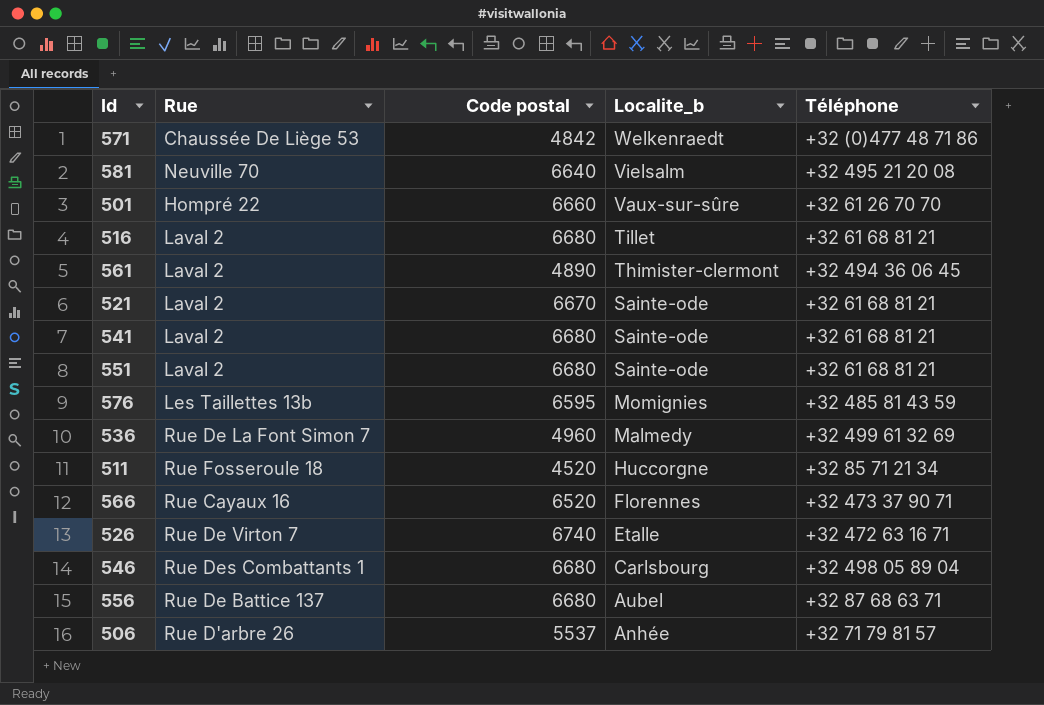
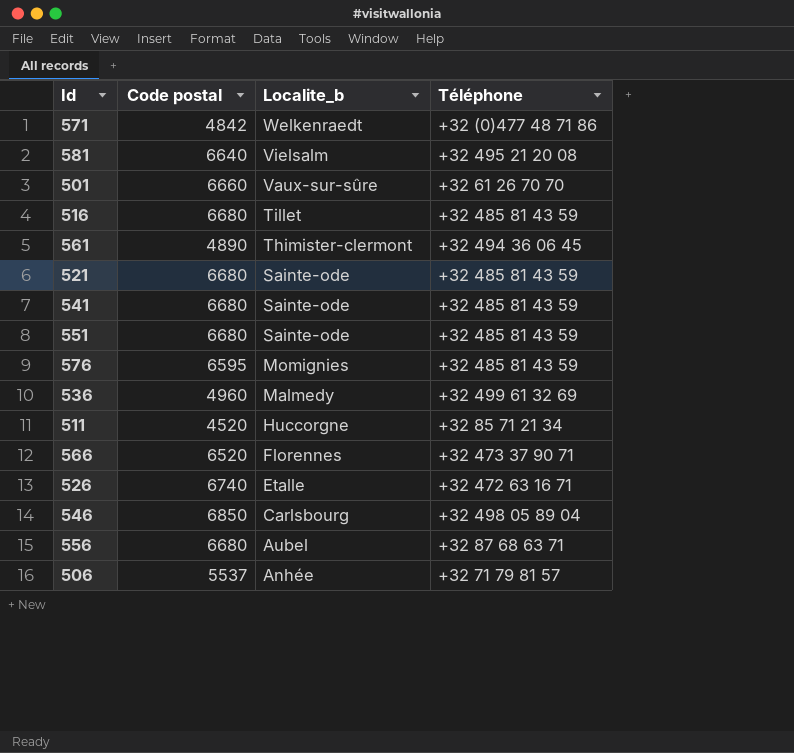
column Rue | position: 2 -> none
516 | Téléphone: +32 61 68 81 21 -> +32 485 81 43 59
521 | Code postal: 6670 -> 6680
521 | Téléphone: +32 61 68 81 21 -> +32 485 81 43 59
541 | Téléphone: +32 61 68 81 21 -> +32 485 81 43 59
551 | Téléphone: +32 61 68 81 21 -> +32 485 81 43 59
546 | Code postal: 6680 -> 6850

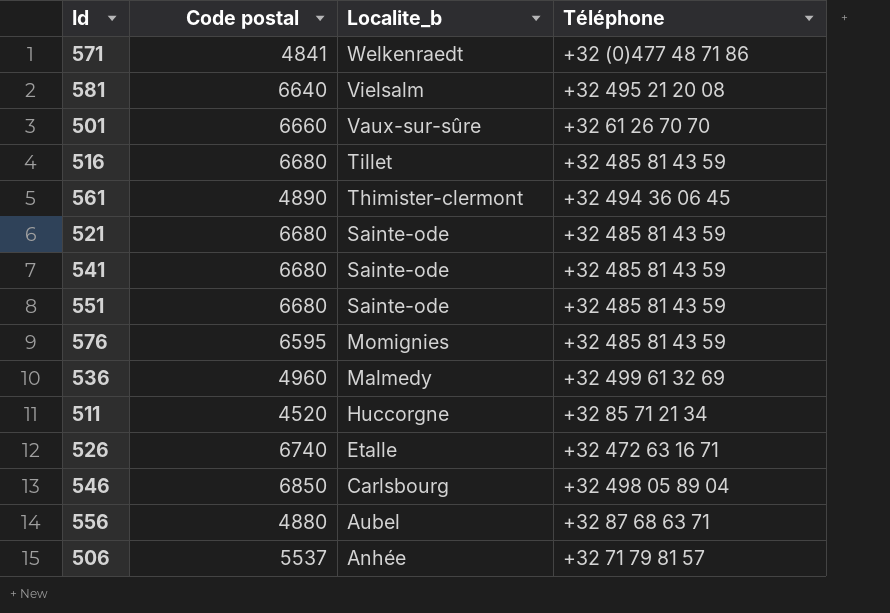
row 566: 6520 | Florennes | +32 473 37 90 71 -> none
571 | Code postal: 4842 -> 4841
556 | Code postal: 6680 -> 4880

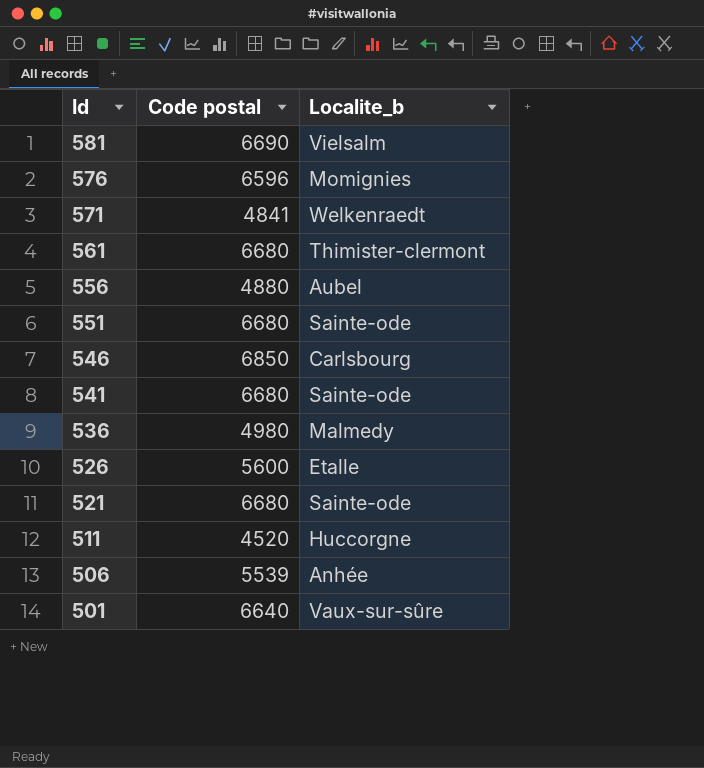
row order: Localite_b descending -> Id descending
column Téléphone | position: 4 -> none
row 516: 6680 | Tillet | +32 485 81 43 59 -> none
581 | Code postal: 6640 -> 6690
576 | Code postal: 6595 -> 6596
561 | Code postal: 4890 -> 6680
536 | Code postal: 4960 -> 4980
526 | Code postal: 6740 -> 5600
506 | Code postal: 5537 -> 5539
501 | Code postal: 6660 -> 6640

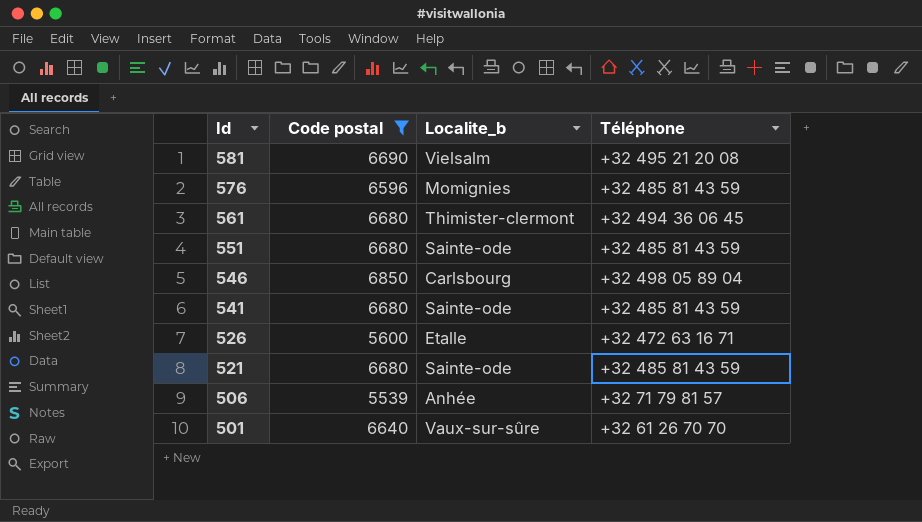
filter: none -> Code postal >= 5539
column Téléphone | position: none -> 4

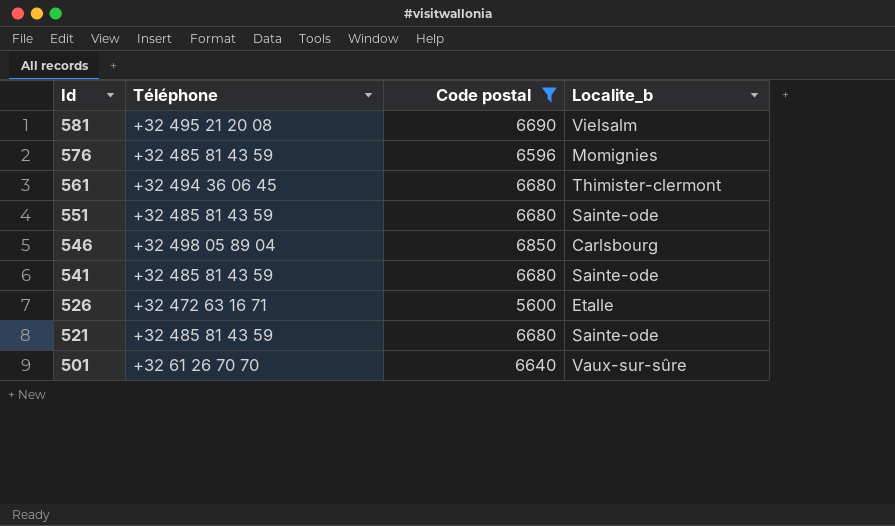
column Téléphone | position: 4 -> 2
row 506: 5539 | Anhée | +32 71 79 81 57 -> none

